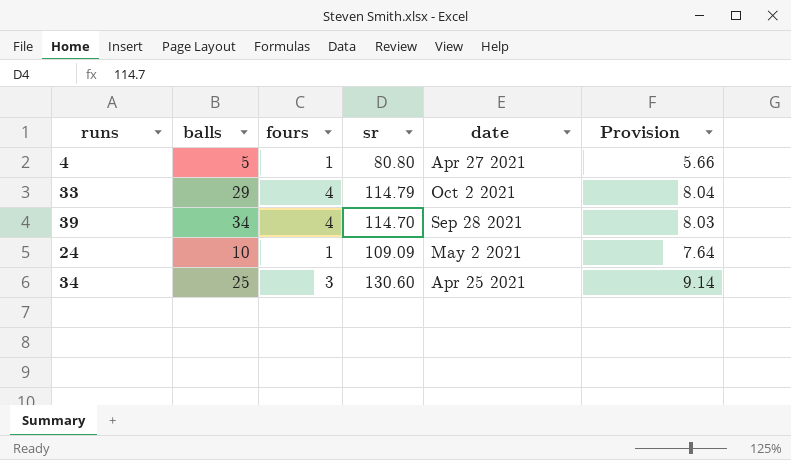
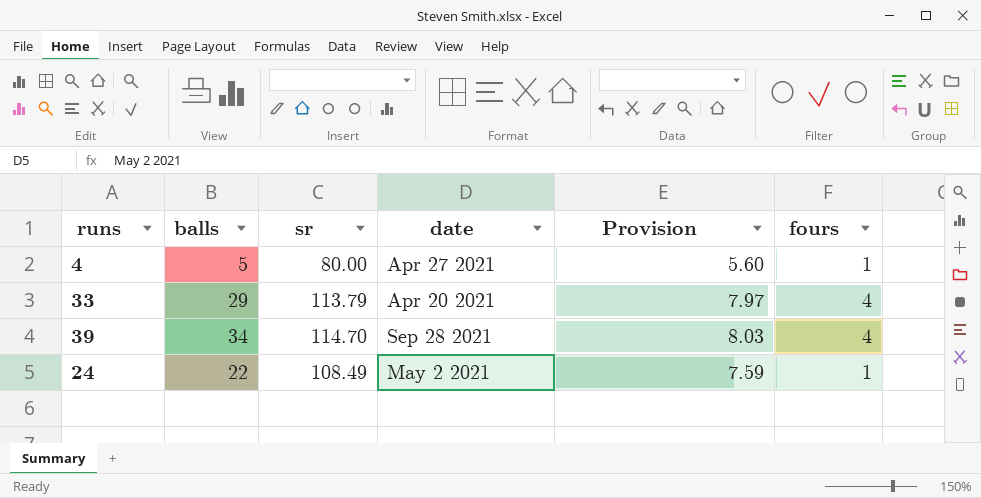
column fours | position: 3 -> 6
row 34: 25 | 3 | 130.60 | Apr 25 2021 | 9.14 -> none
4 | sr: 80.80 -> 80.00
4 | Provision: 5.66 -> 5.60
33 | sr: 114.79 -> 113.79
33 | date: Oct 2 2021 -> Apr 20 2021
33 | Provision: 8.04 -> 7.97
24 | balls: 10 -> 22
24 | sr: 109.09 -> 108.49
24 | Provision: 7.64 -> 7.59

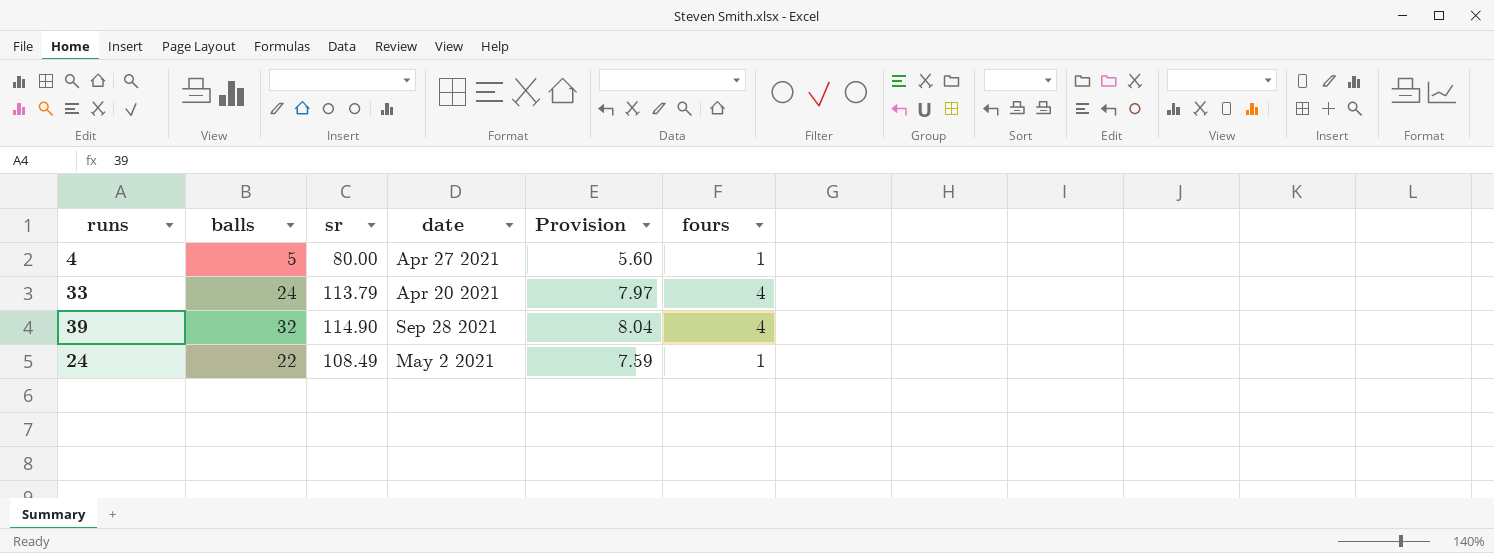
33 | balls: 29 -> 24
39 | balls: 34 -> 32
39 | sr: 114.70 -> 114.90
39 | Provision: 8.03 -> 8.04

